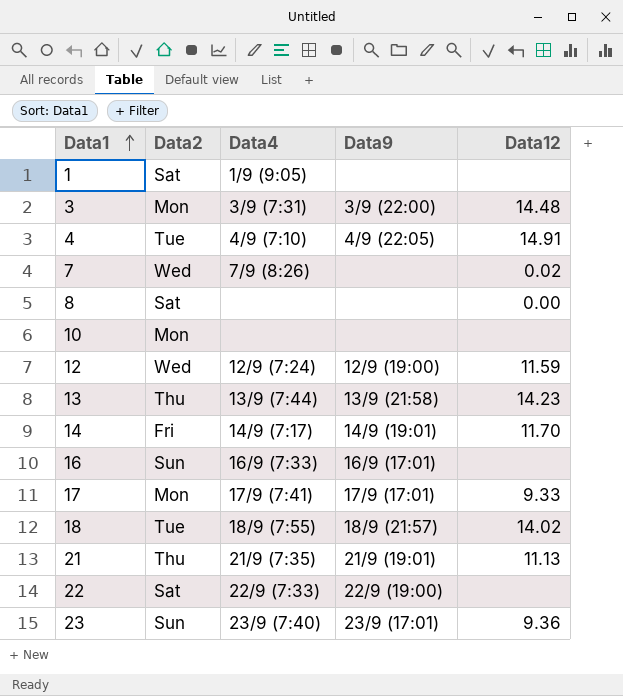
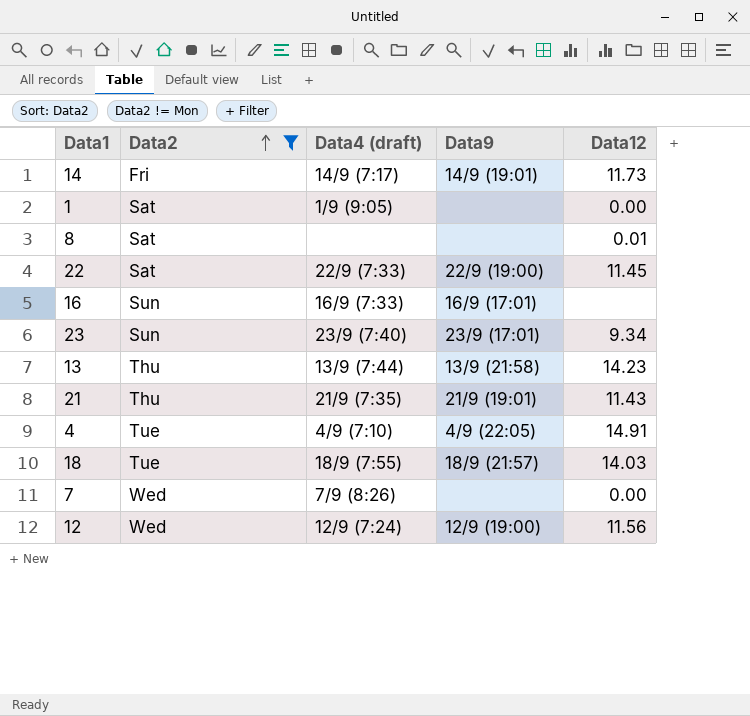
filter: none -> Data2 != Mon
row order: Data1 ascending -> Data2 ascending
column name: Data4 -> Data4 (draft)
14 | Data12: 11.70 -> 11.73
1 | Data12: none -> 0.00
8 | Data12: 0.00 -> 0.01
22 | Data12: none -> 11.45
23 | Data12: 9.36 -> 9.34
21 | Data12: 11.13 -> 11.43
18 | Data12: 14.02 -> 14.03
7 | Data12: 0.02 -> 0.00
12 | Data12: 11.59 -> 11.56

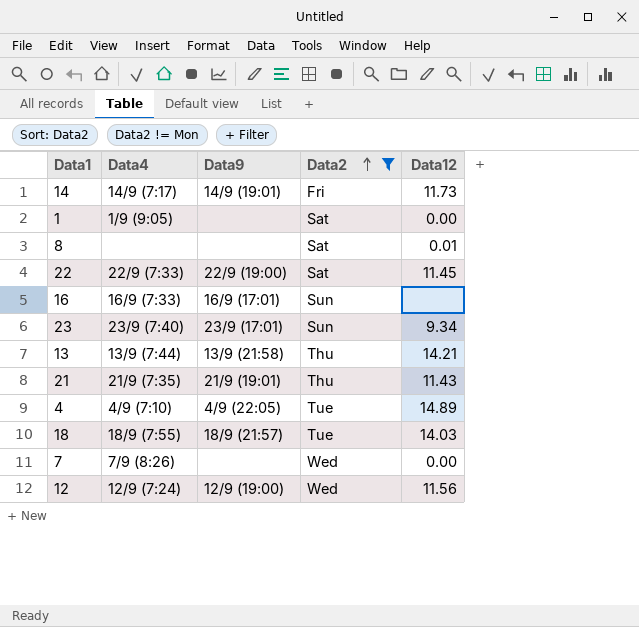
column name: Data4 (draft) -> Data4
column Data2 | position: 2 -> 4
13 | Data12: 14.23 -> 14.21
4 | Data12: 14.91 -> 14.89

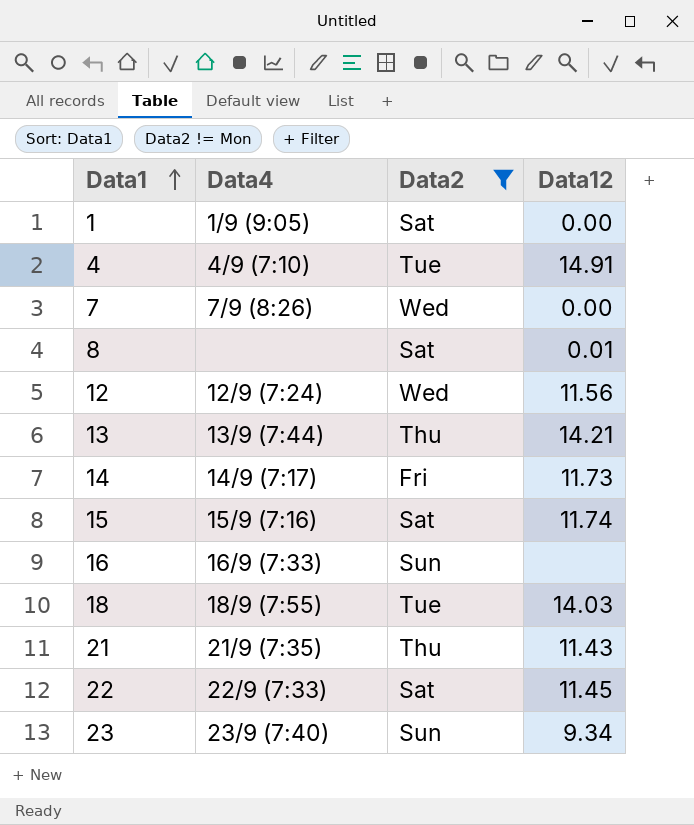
row order: Data2 ascending -> Data1 ascending
column Data9 | position: 3 -> none
4 | Data12: 14.89 -> 14.91
row 15: none -> 15/9 (7:16) | Sat | 11.74

